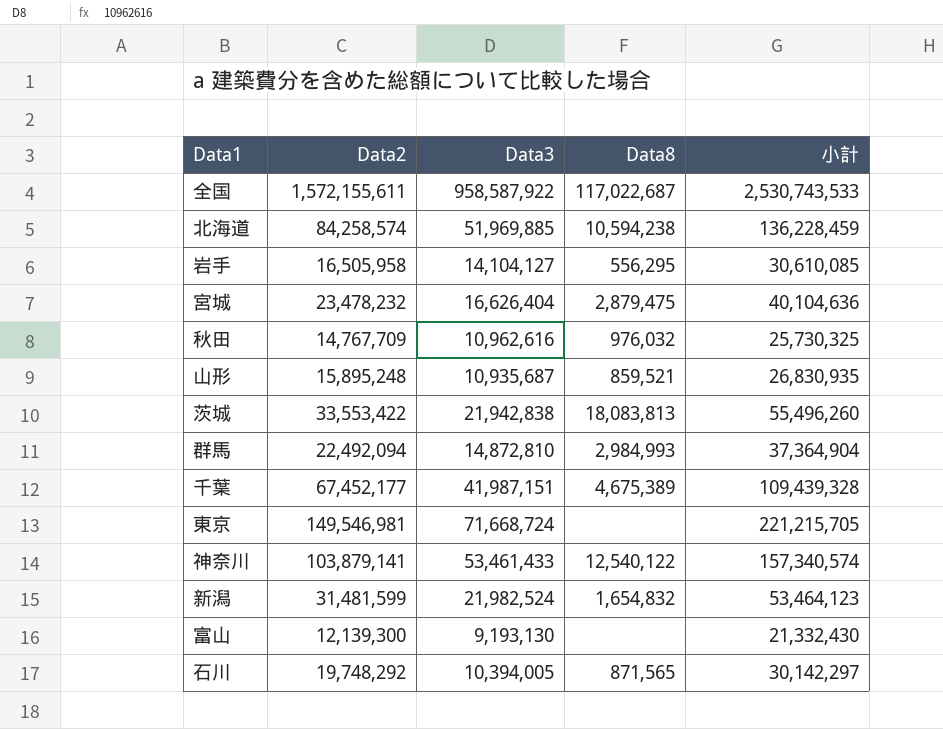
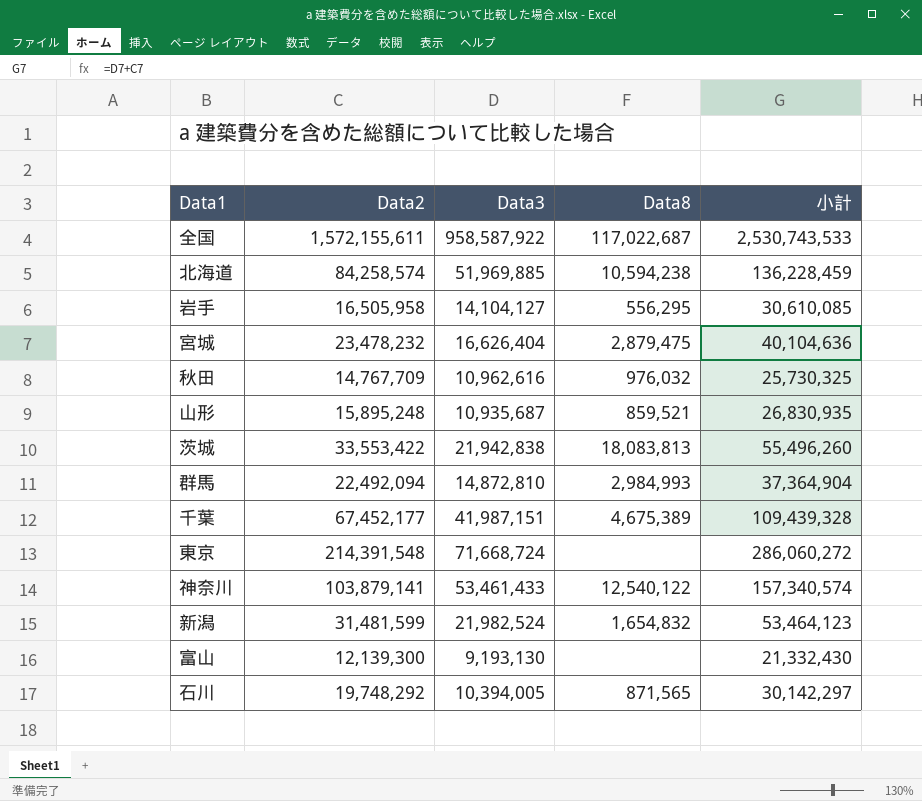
東京 | Data2: 149,546,981 -> 214,391,548
東京 | 小計: 221,215,705 -> 286,060,272

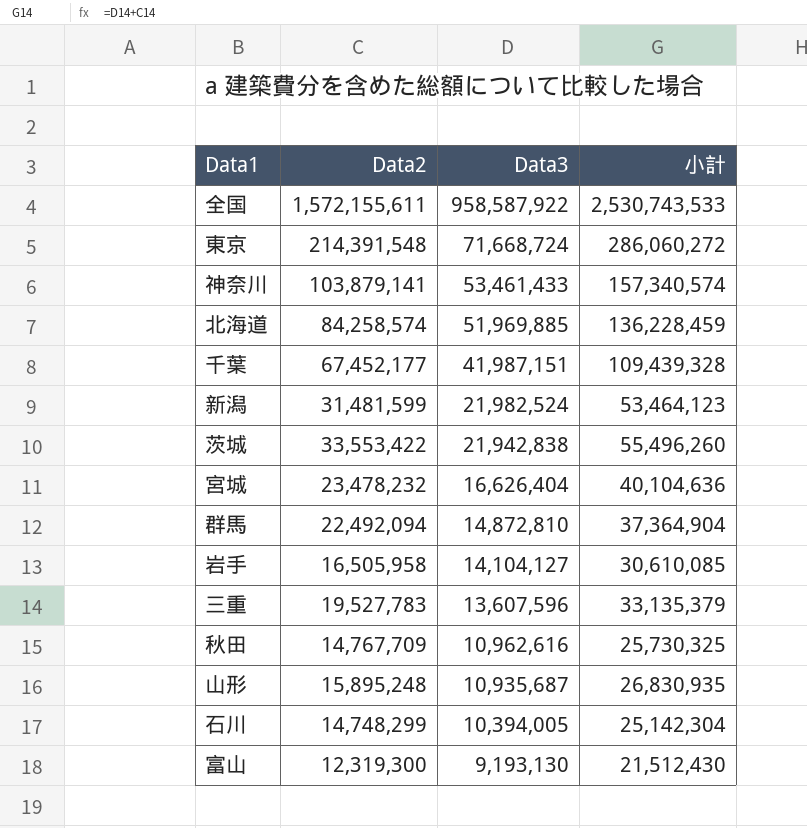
row order: none -> Data3 descending
column Data8 | position: 4 -> none
row 三重: none -> 19,527,783 | 13,607,596 | 33,135,379
石川 | Data2: 19,748,292 -> 14,748,299
石川 | 小計: 30,142,297 -> 25,142,304
富山 | Data2: 12,139,300 -> 12,319,300
富山 | 小計: 21,332,430 -> 21,512,430

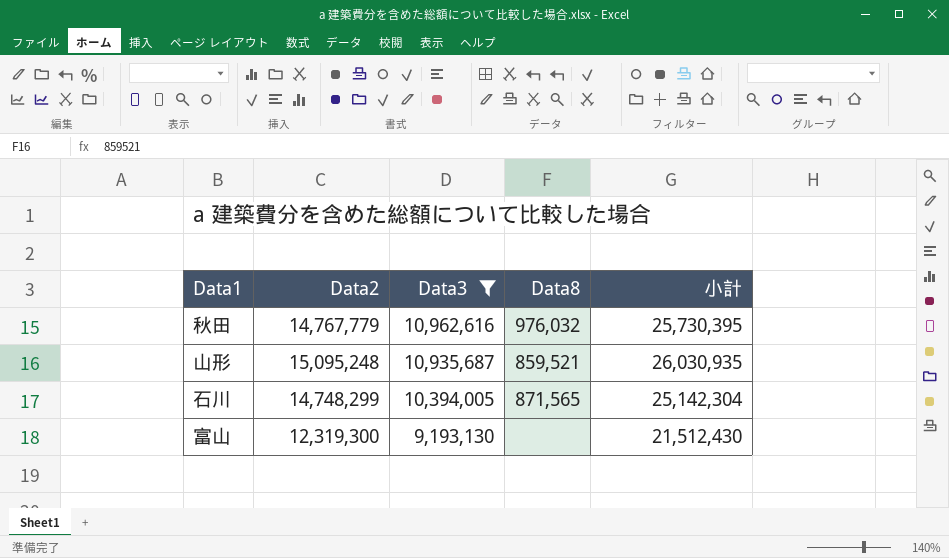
filter: none -> Data3 <= 10,962,616
column Data8 | position: none -> 4
秋田 | Data2: 14,767,709 -> 14,767,779
秋田 | 小計: 25,730,325 -> 25,730,395
山形 | Data2: 15,895,248 -> 15,095,248
山形 | 小計: 26,830,935 -> 26,030,935

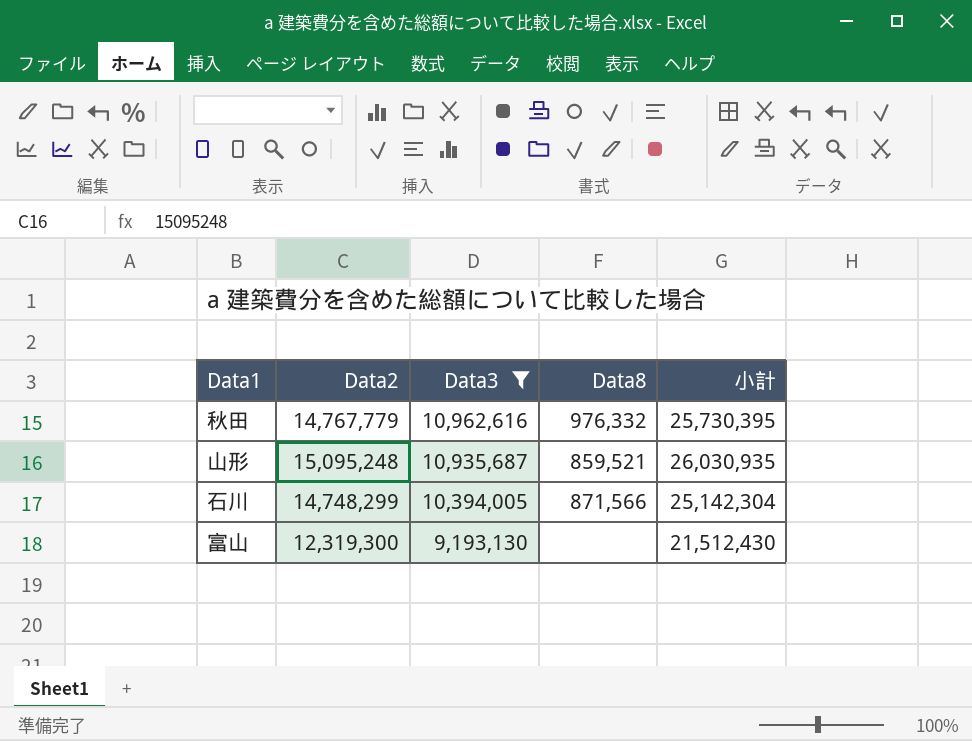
秋田 | Data8: 976,032 -> 976,332
石川 | Data8: 871,565 -> 871,566

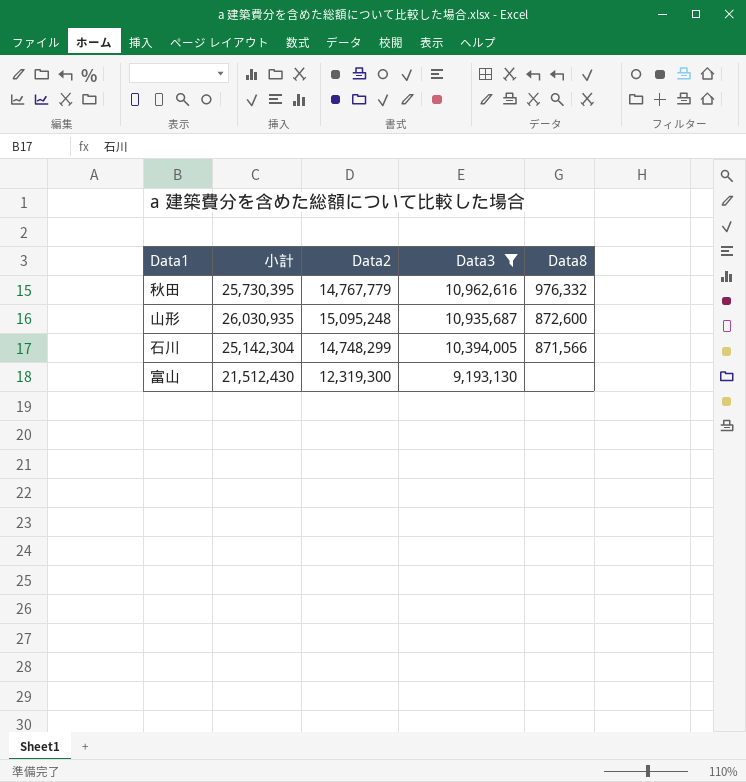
column 小計 | position: 5 -> 2
山形 | Data8: 859,521 -> 872,600

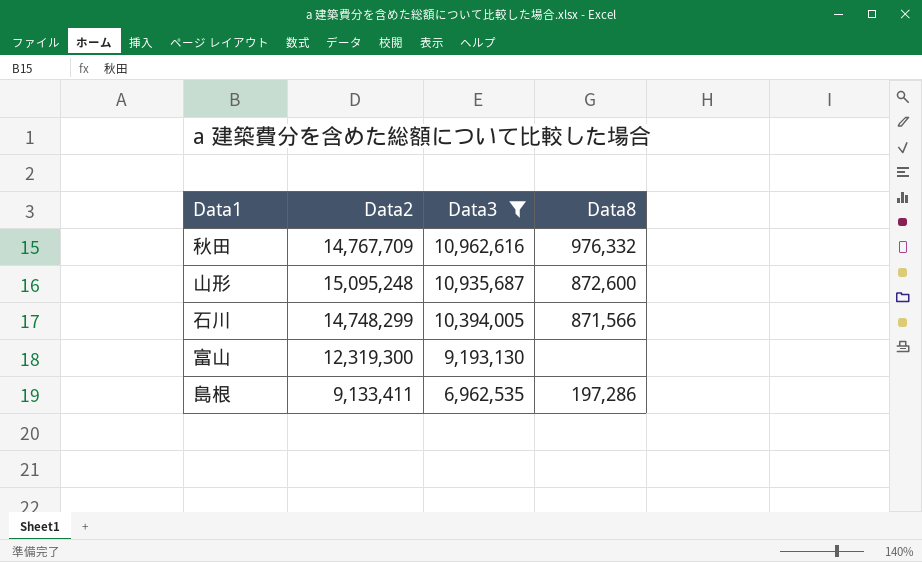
column 小計 | formula: [Data2] + [Data3] -> none
秋田 | Data2: 14,767,779 -> 14,767,709
row 島根: none -> 9,133,411 | 6,962,535 | 197,286

